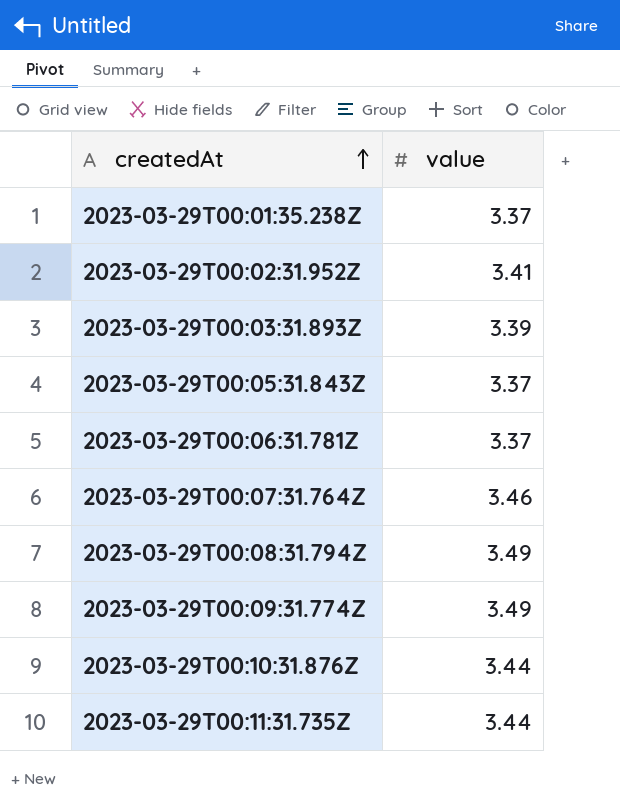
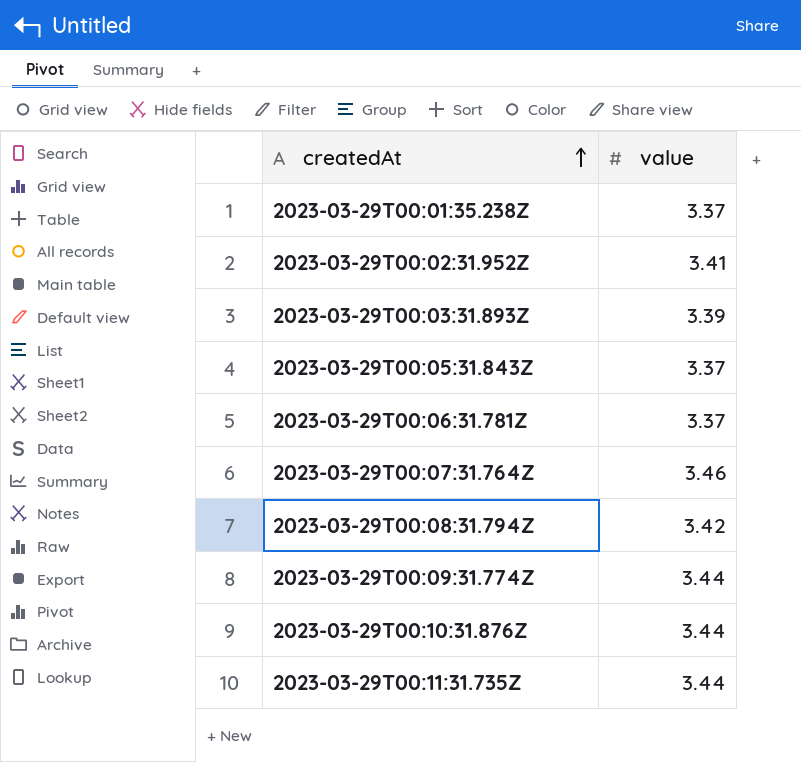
2023-03-29T00:08:31.794Z | value: 3.49 -> 3.42
2023-03-29T00:09:31.774Z | value: 3.49 -> 3.44

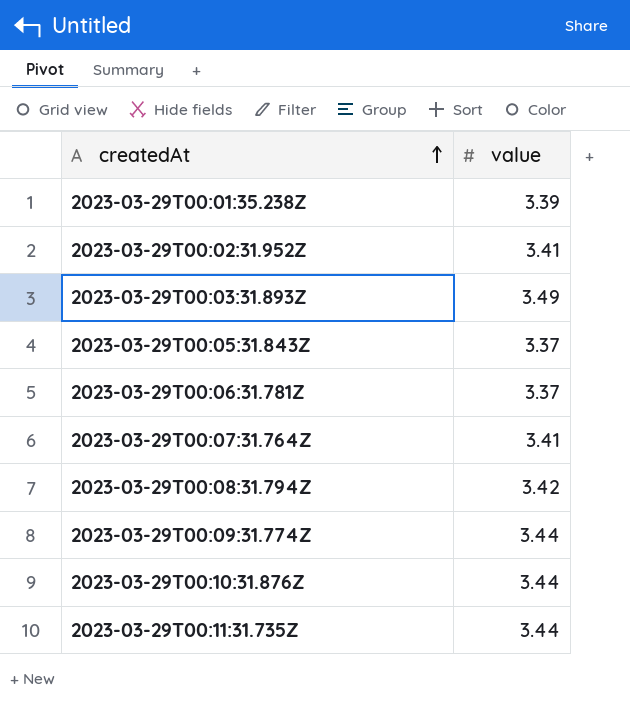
2023-03-29T00:01:35.238Z | value: 3.37 -> 3.39
2023-03-29T00:03:31.893Z | value: 3.39 -> 3.49
2023-03-29T00:07:31.764Z | value: 3.46 -> 3.41

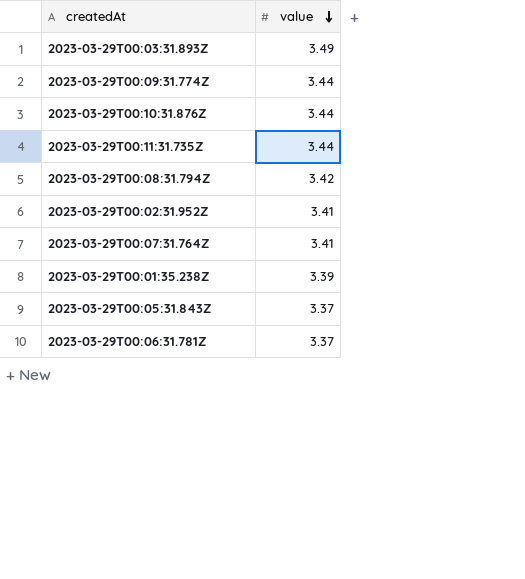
row order: createdAt ascending -> value descending

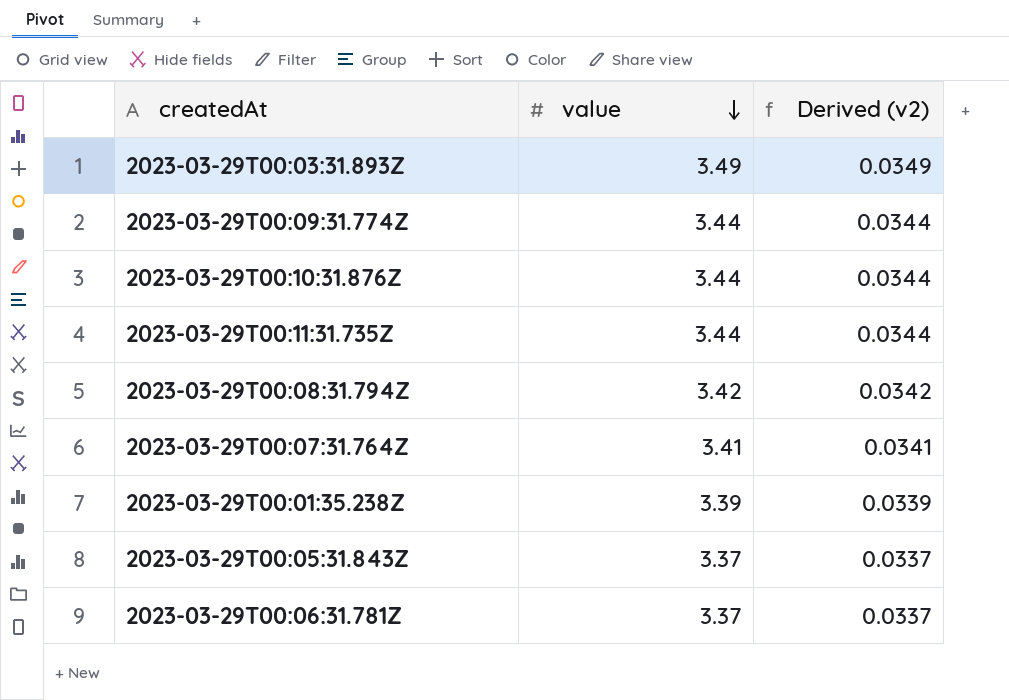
column Derived (v2) | formula: none -> [value] * 0.01
row 2023-03-29T00:02:31.952Z: 3.41 -> none

